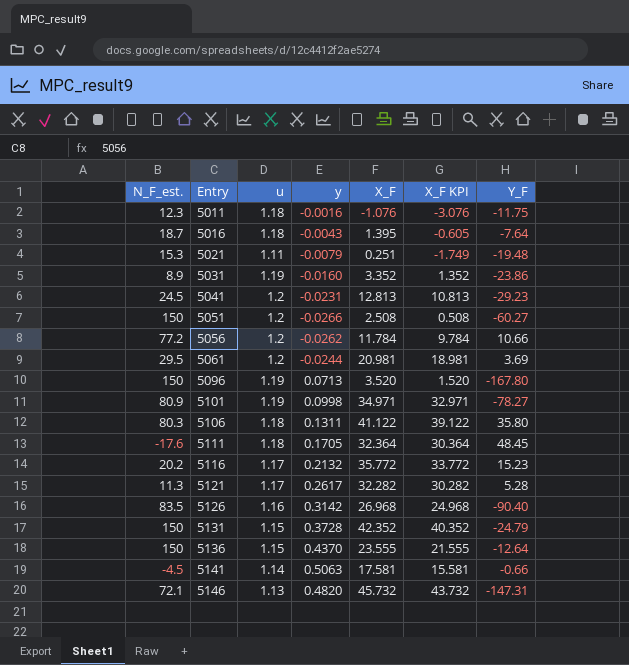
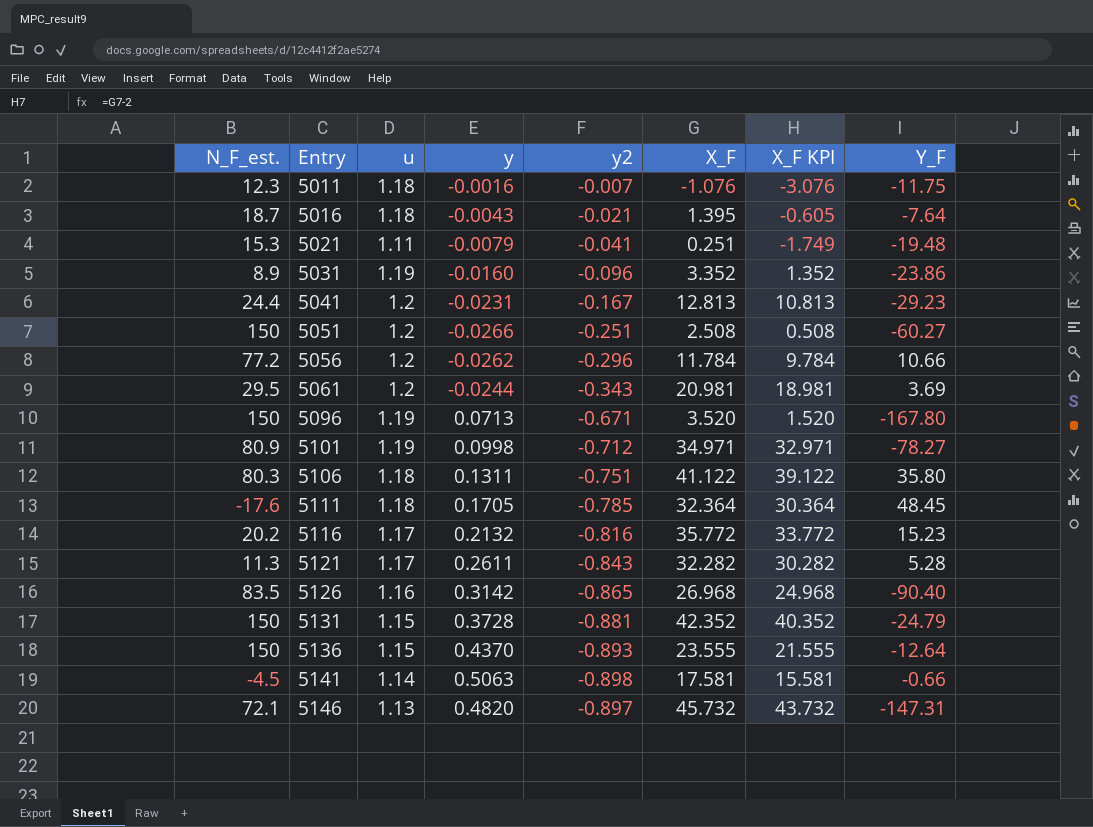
column y2 | position: none -> 5
5041 | N_F_est.: 24.5 -> 24.4
5121 | y: 0.2617 -> 0.2611

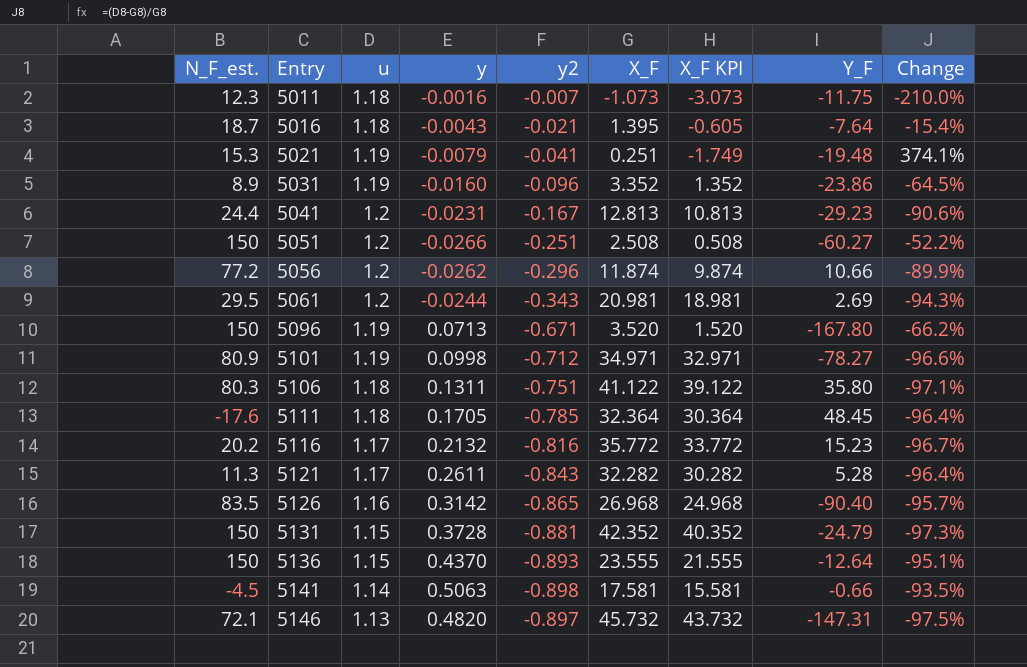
column Change | formula: none -> ([u] - [X_F]) / [X_F]
5011 | X_F: -1.076 -> -1.073
5011 | X_F KPI: -3.076 -> -3.073
5021 | u: 1.11 -> 1.19
5056 | X_F: 11.784 -> 11.874
5056 | X_F KPI: 9.784 -> 9.874
5061 | Y_F: 3.69 -> 2.69

